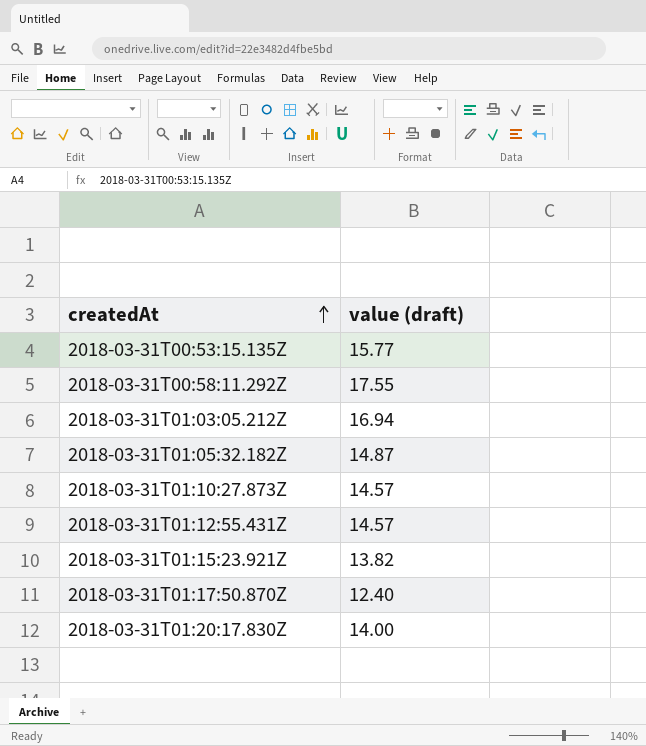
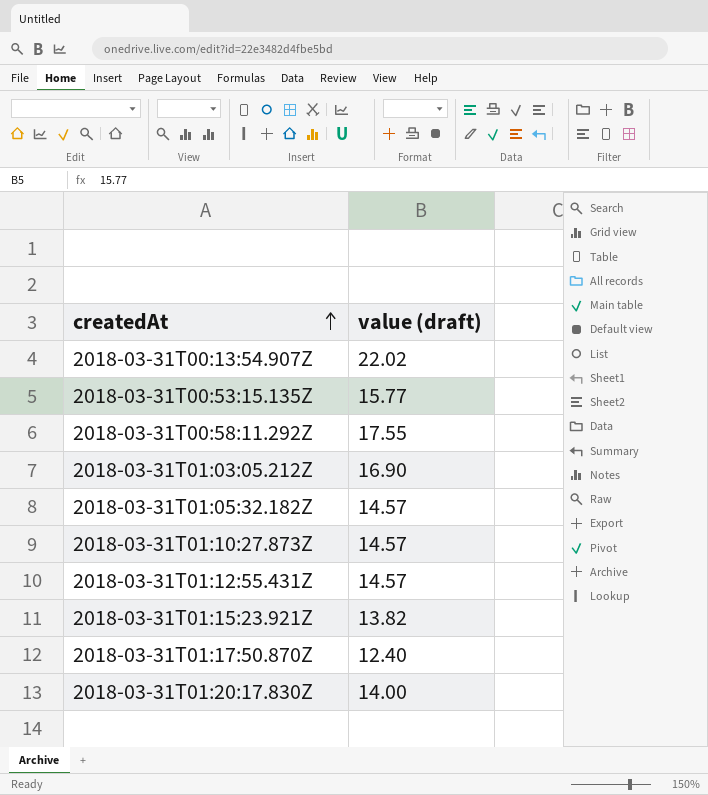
row 2018-03-31T00:13:54.907Z: none -> 22.02
2018-03-31T01:03:05.212Z | value (draft): 16.94 -> 16.90
2018-03-31T01:05:32.182Z | value (draft): 14.87 -> 14.57

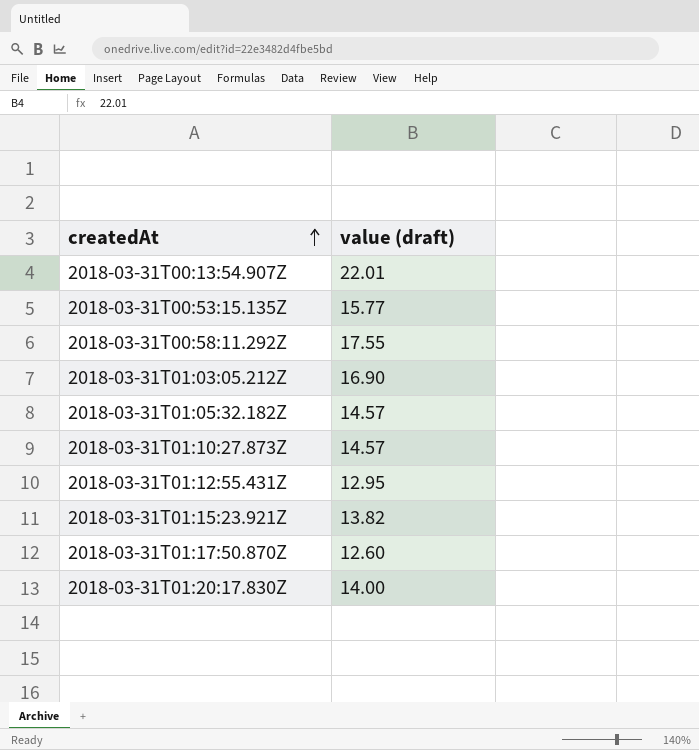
2018-03-31T00:13:54.907Z | value (draft): 22.02 -> 22.01
2018-03-31T01:12:55.431Z | value (draft): 14.57 -> 12.95
2018-03-31T01:17:50.870Z | value (draft): 12.40 -> 12.60

